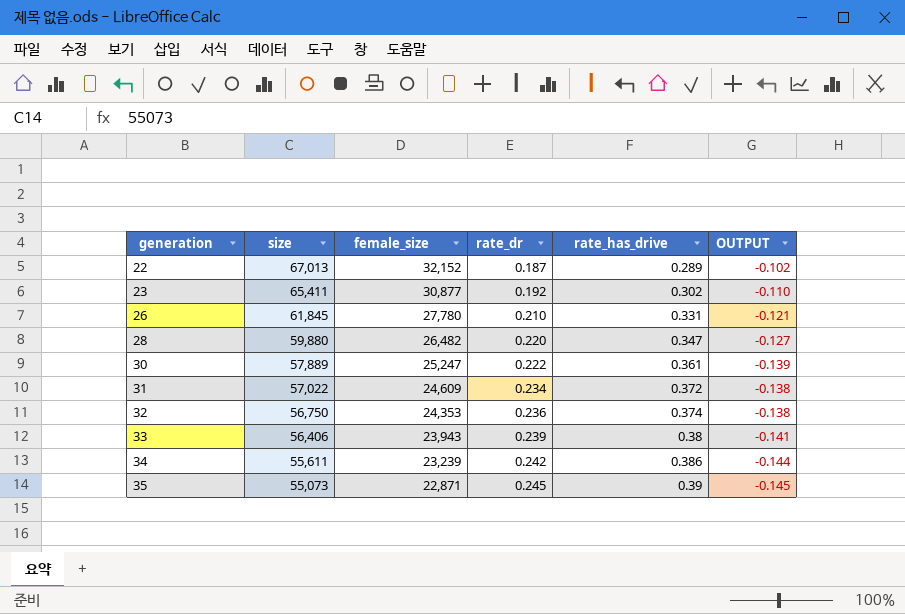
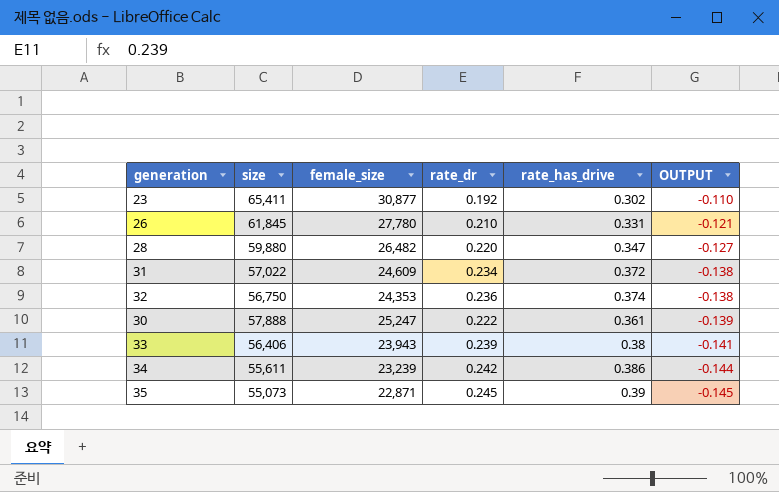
row order: generation ascending -> OUTPUT descending
row 22: 67,013 | 32,152 | 0.187 | 0.289 | -0.102 -> none
30 | size: 57,889 -> 57,888

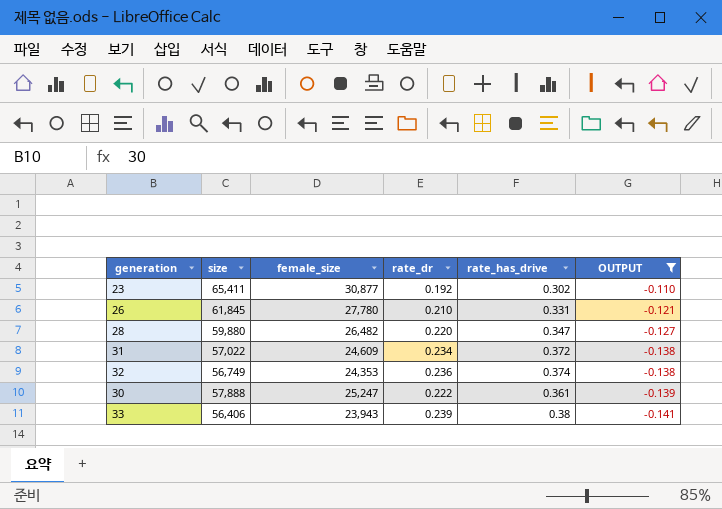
filter: none -> OUTPUT >= -0.141
32 | size: 56,750 -> 56,749

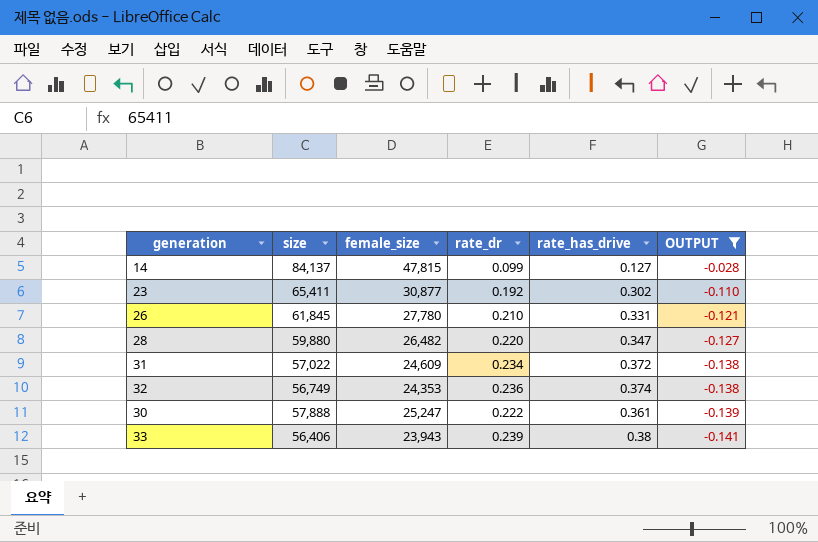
row 14: none -> 84,137 | 47,815 | 0.099 | 0.127 | -0.028

